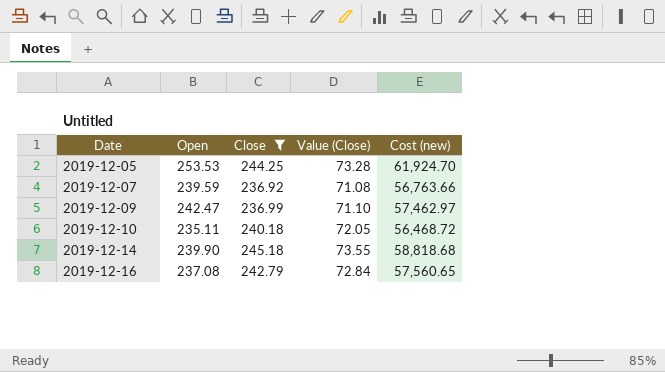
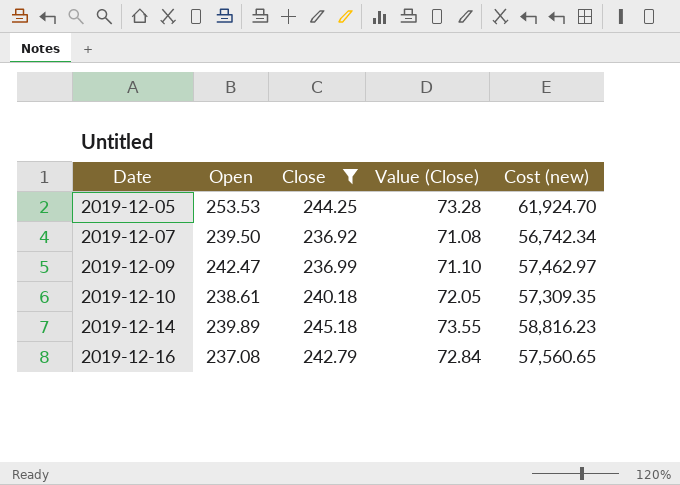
2019-12-07 | Open: 239.59 -> 239.50
2019-12-07 | Cost (new): 56,763.66 -> 56,742.34
2019-12-10 | Open: 235.11 -> 238.61
2019-12-10 | Cost (new): 56,468.72 -> 57,309.35
2019-12-14 | Open: 239.90 -> 239.89
2019-12-14 | Cost (new): 58,818.68 -> 58,816.23

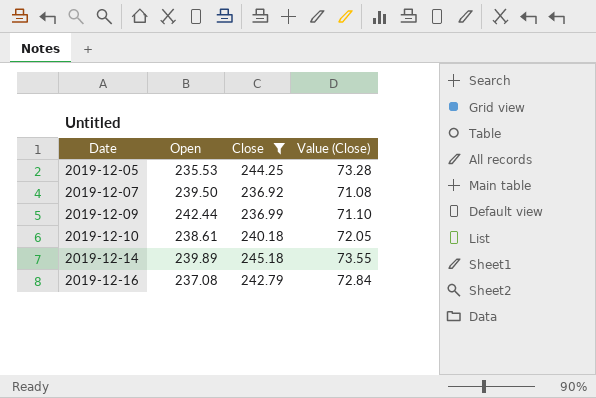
column Cost (new) | formula: [Open] * [Close] -> none
2019-12-05 | Open: 253.53 -> 235.53
2019-12-09 | Open: 242.47 -> 242.44

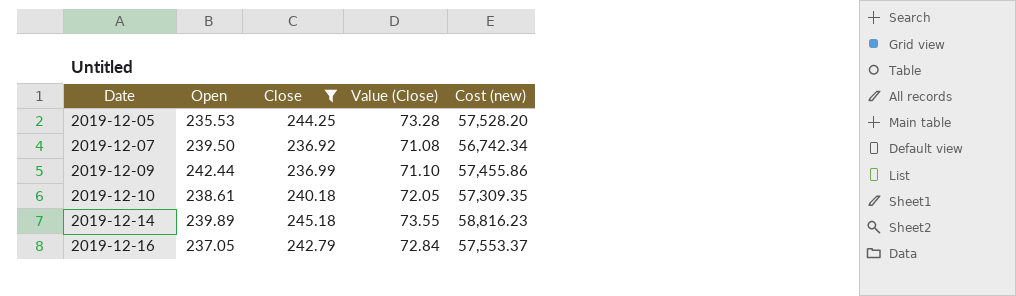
column Cost (new) | formula: none -> [Open] * [Close]
2019-12-16 | Open: 237.08 -> 237.05

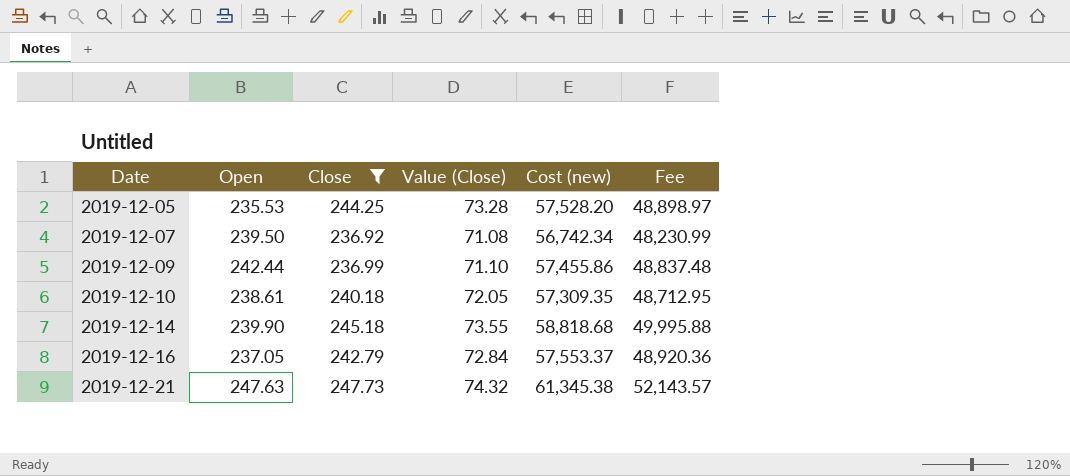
column Fee | formula: none -> [Cost (new)] * 0.85
2019-12-14 | Open: 239.89 -> 239.90
2019-12-14 | Cost (new): 58,816.23 -> 58,818.68
row 2019-12-21: none -> 247.63 | 247.73 | 74.32 | 61,345.38 | 52,143.57

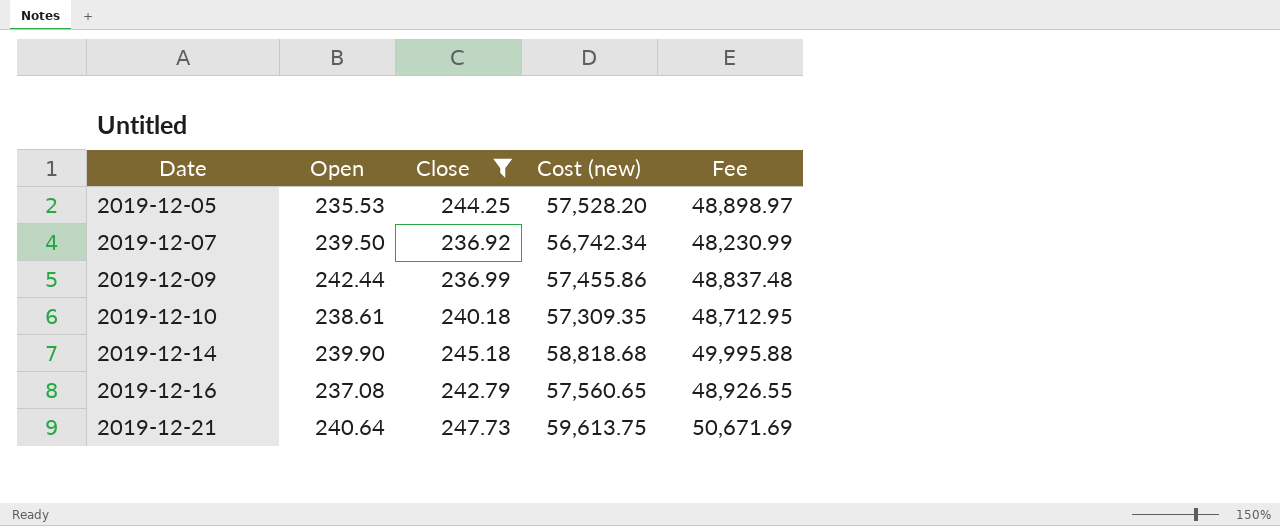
column Value (Close) | formula: [Close] * 0.3 -> none
2019-12-16 | Open: 237.05 -> 237.08
2019-12-16 | Cost (new): 57,553.37 -> 57,560.65
2019-12-16 | Fee: 48,920.36 -> 48,926.55
2019-12-21 | Open: 247.63 -> 240.64
2019-12-21 | Cost (new): 61,345.38 -> 59,613.75
2019-12-21 | Fee: 52,143.57 -> 50,671.69

